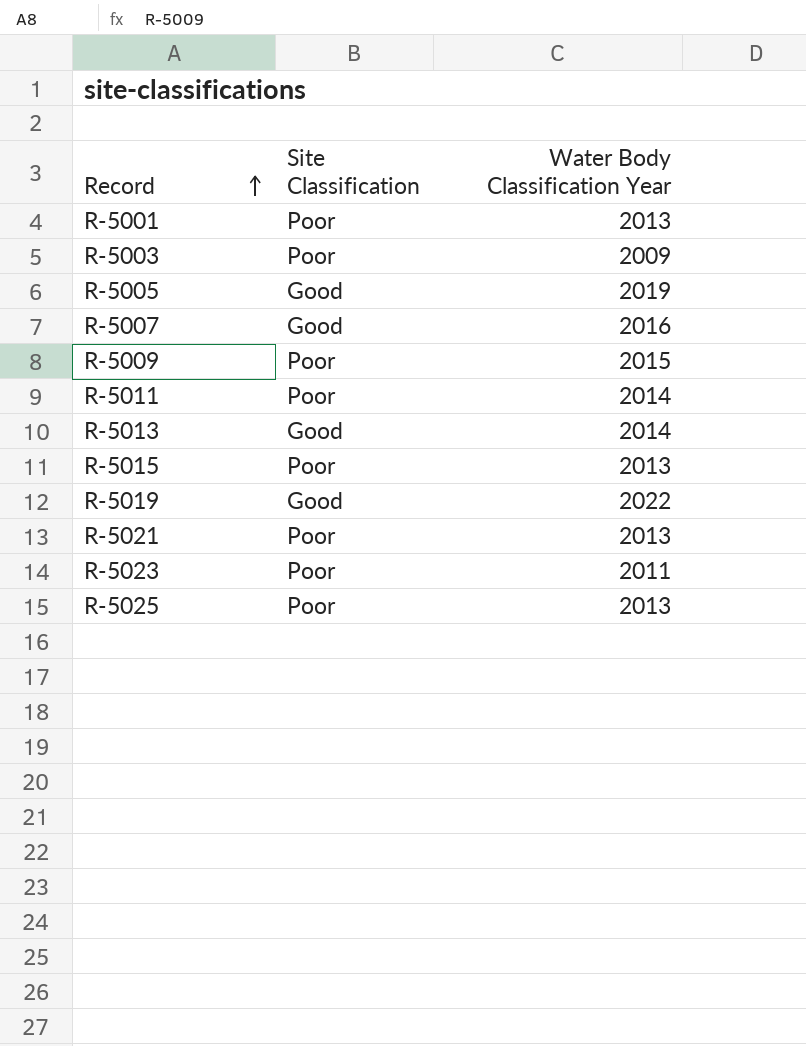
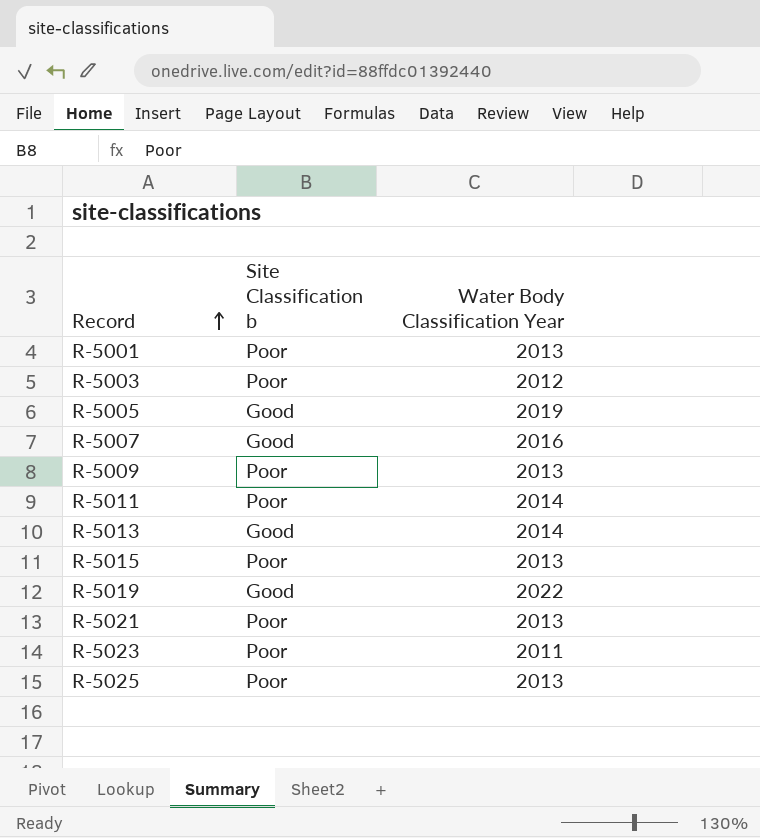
column name: Site Classification -> Site Classification b
R-5003 | Water Body Classification Year: 2009 -> 2012
R-5009 | Water Body Classification Year: 2015 -> 2013

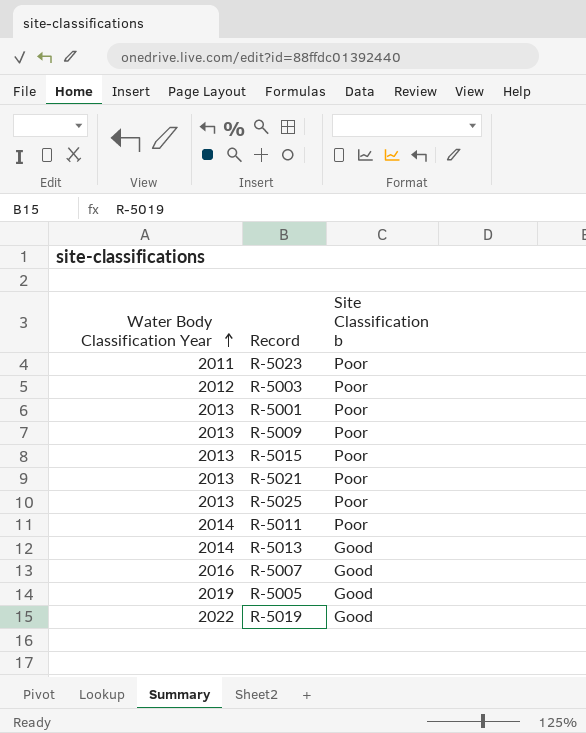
row order: Record ascending -> Water Body Classification Year ascending
column Water Body Classification Year | position: 3 -> 1

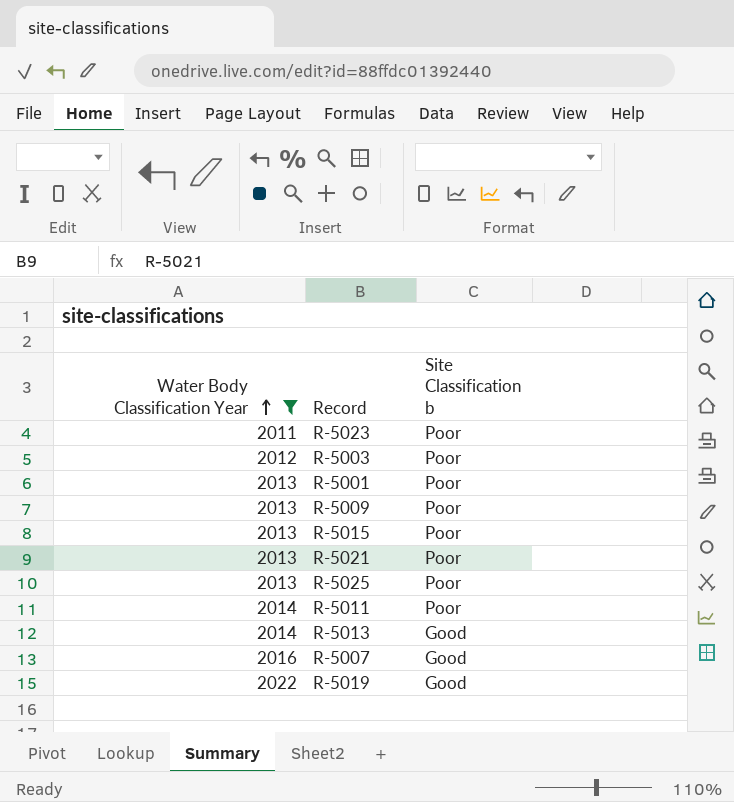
filter: none -> Water Body Classification Year != 2019

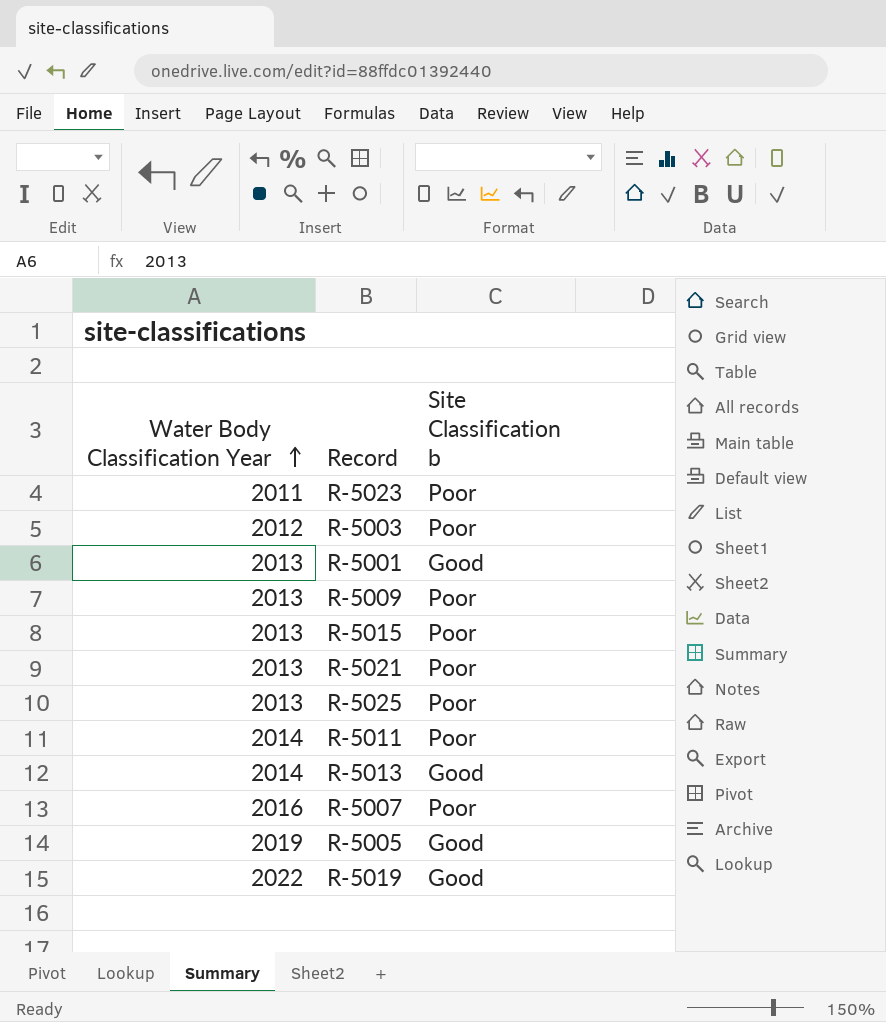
filter: Water Body Classification Year != 2019 -> none
R-5001 | Site Classification b: Poor -> Good
R-5007 | Site Classification b: Good -> Poor

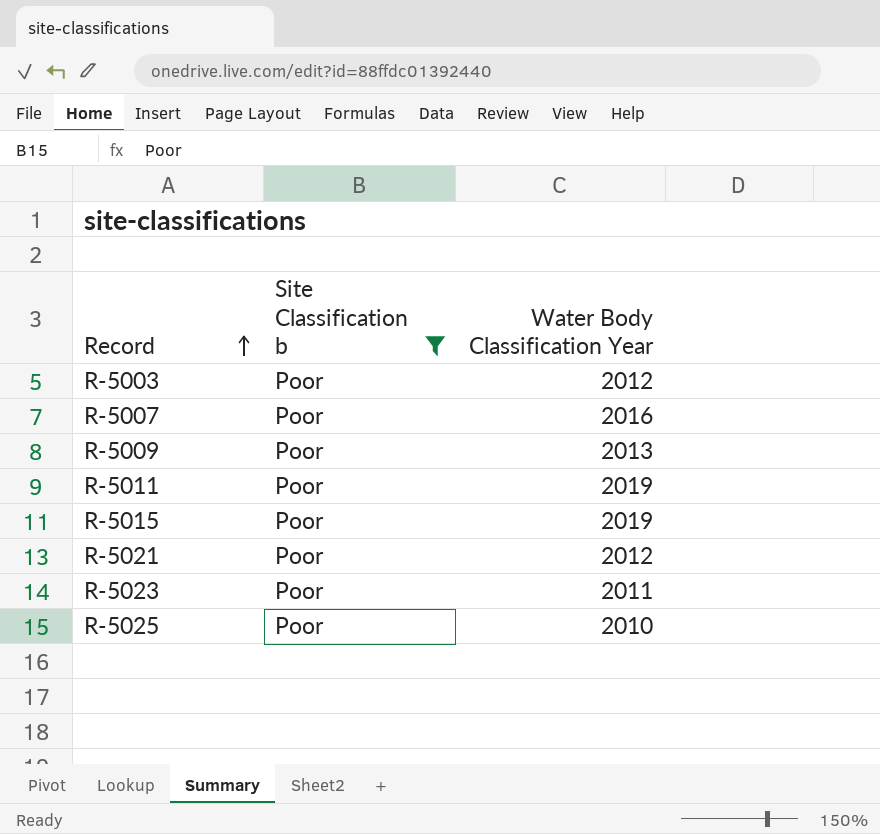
filter: none -> Site Classification b = Poor
row order: Water Body Classification Year ascending -> Record ascending
column Water Body Classification Year | position: 1 -> 3
R-5011 | Water Body Classification Year: 2014 -> 2019
R-5015 | Water Body Classification Year: 2013 -> 2019
R-5021 | Water Body Classification Year: 2013 -> 2012
R-5025 | Water Body Classification Year: 2013 -> 2010

